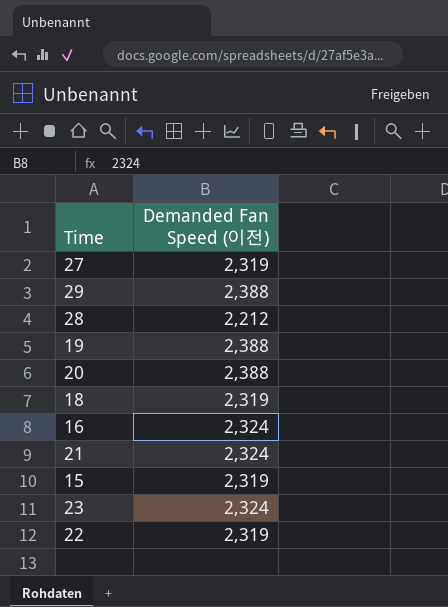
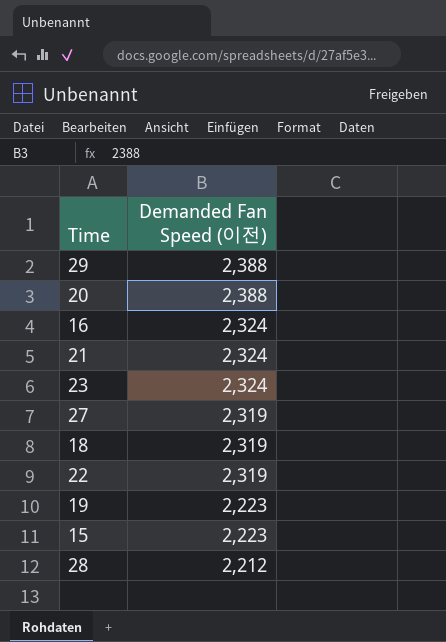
row order: none -> Demanded Fan Speed (이전) descending
19 | Demanded Fan Speed (이전): 2,388 -> 2,223
15 | Demanded Fan Speed (이전): 2,319 -> 2,223

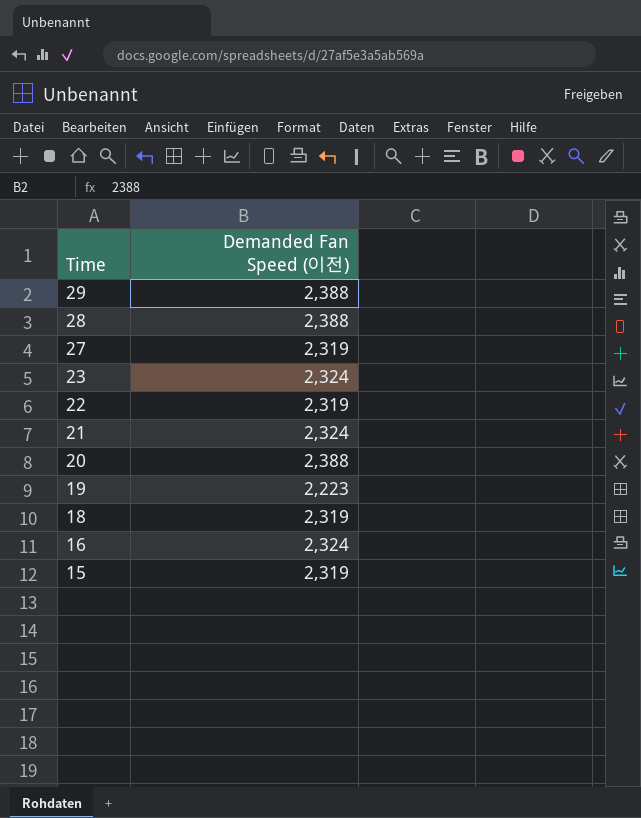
row order: Demanded Fan Speed (이전) descending -> Time descending
28 | Demanded Fan Speed (이전): 2,212 -> 2,388
15 | Demanded Fan Speed (이전): 2,223 -> 2,319

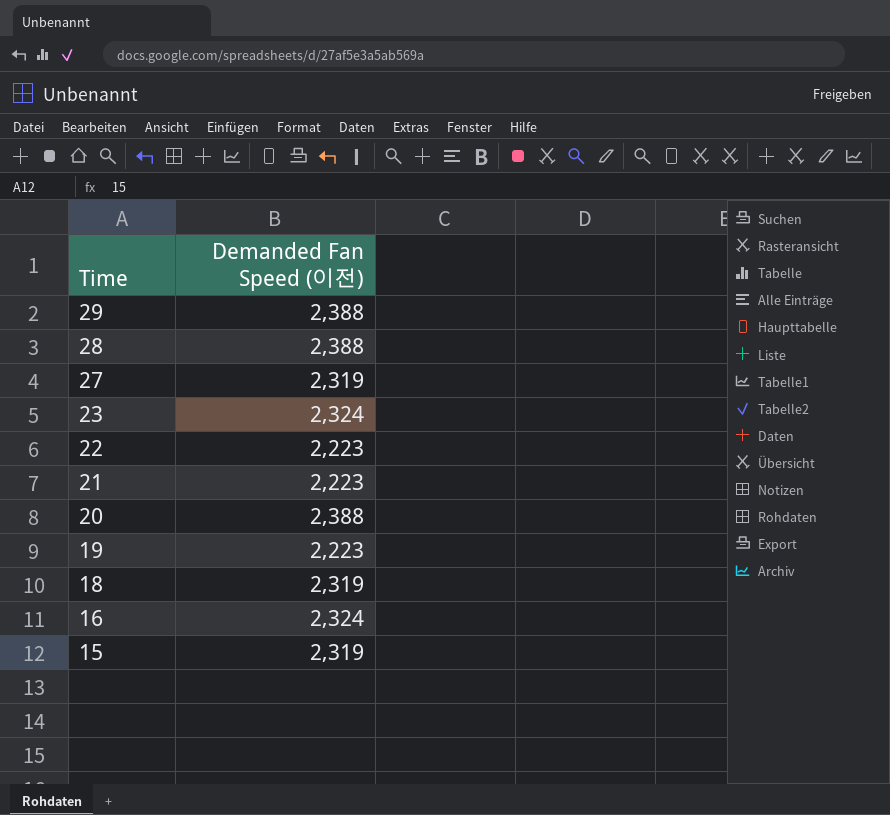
22 | Demanded Fan Speed (이전): 2,319 -> 2,223
21 | Demanded Fan Speed (이전): 2,324 -> 2,223

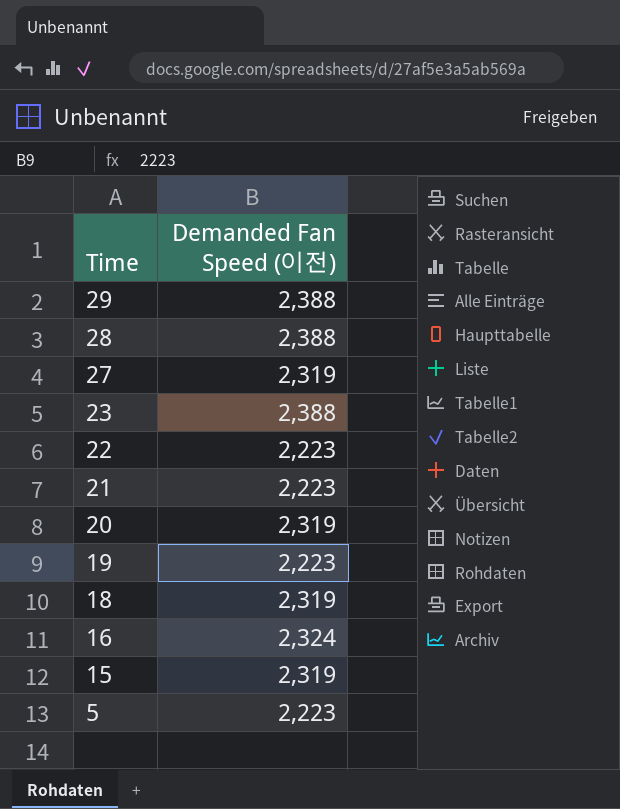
23 | Demanded Fan Speed (이전): 2,324 -> 2,388
20 | Demanded Fan Speed (이전): 2,388 -> 2,319
row 5: none -> 2,223

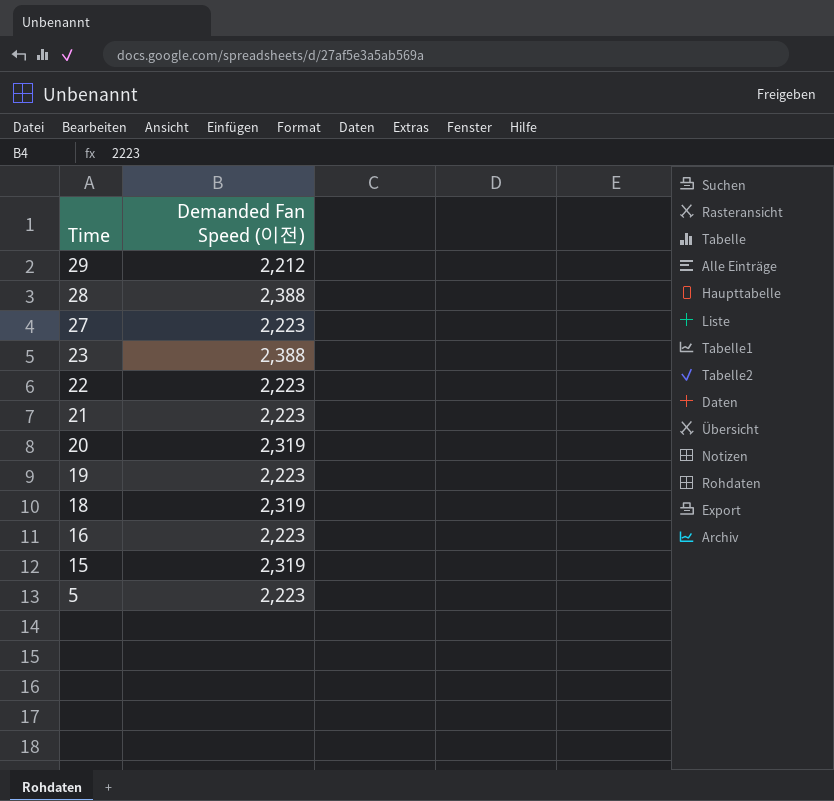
29 | Demanded Fan Speed (이전): 2,388 -> 2,212
27 | Demanded Fan Speed (이전): 2,319 -> 2,223
16 | Demanded Fan Speed (이전): 2,324 -> 2,223

